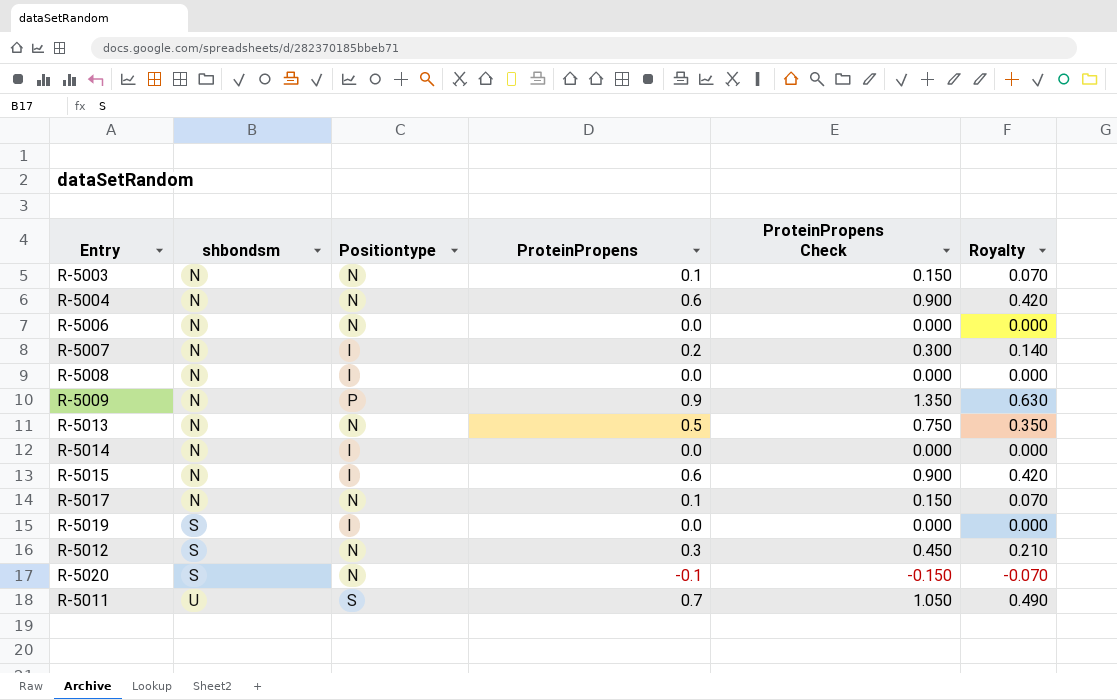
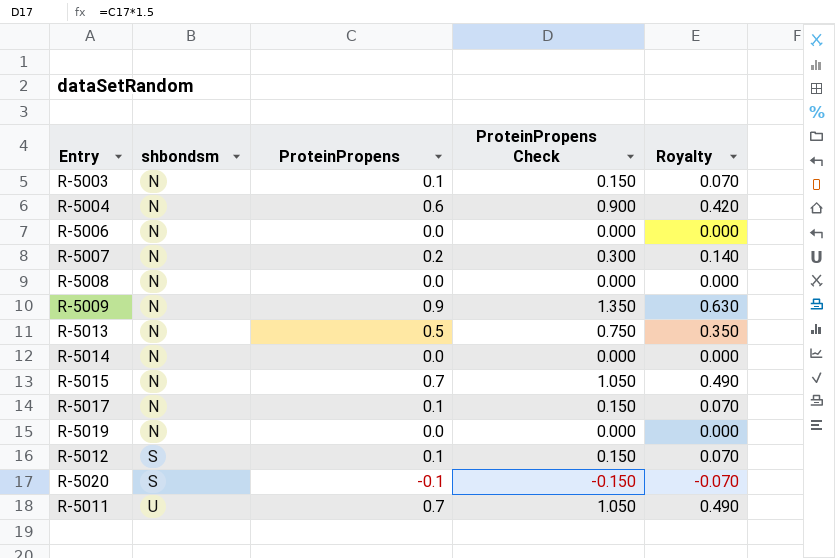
column Positiontype | position: 3 -> none
R-5015 | ProteinPropens: 0.6 -> 0.7
R-5015 | ProteinPropens Check: 0.900 -> 1.050
R-5015 | Royalty: 0.420 -> 0.490
R-5019 | shbondsm: S -> N
R-5012 | ProteinPropens: 0.3 -> 0.1
R-5012 | ProteinPropens Check: 0.450 -> 0.150
R-5012 | Royalty: 0.210 -> 0.070

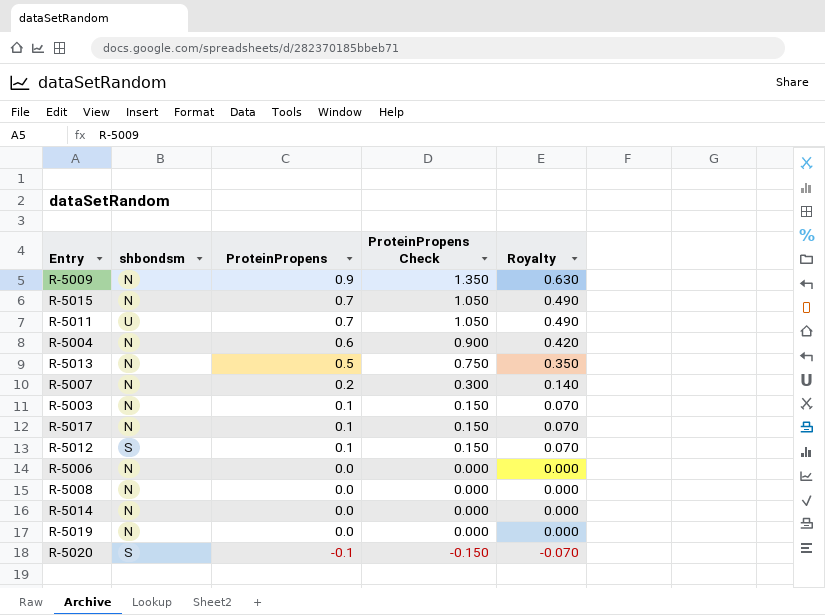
row order: shbondsm ascending -> ProteinPropens descending

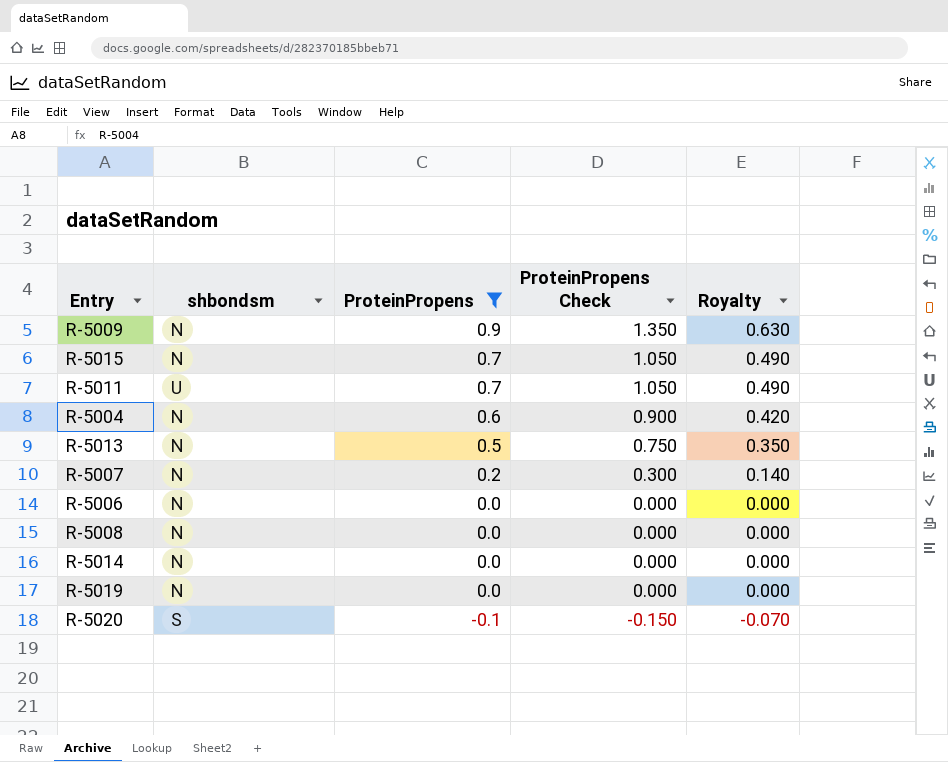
filter: none -> ProteinPropens != 0.1

